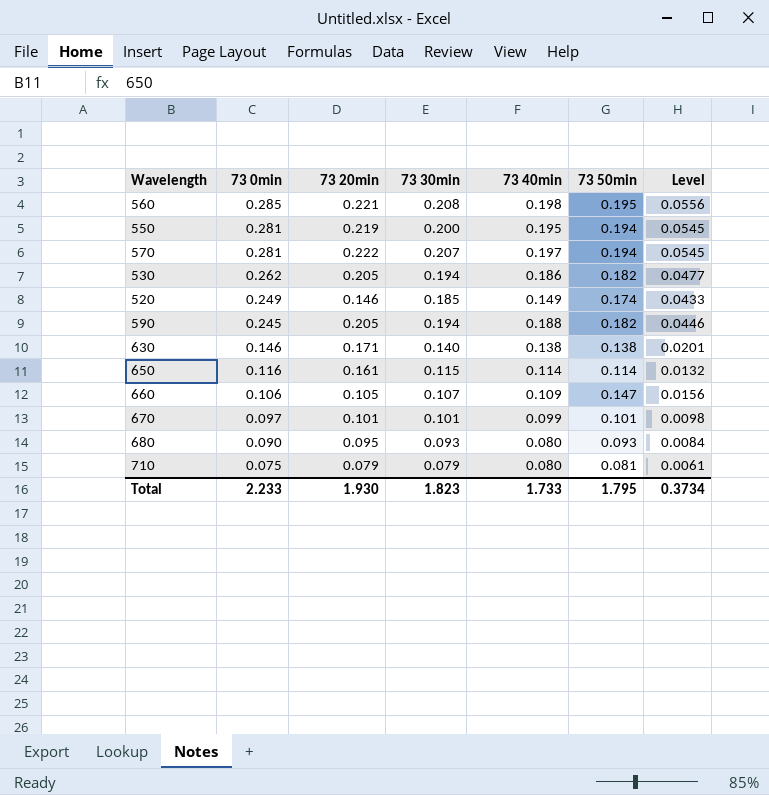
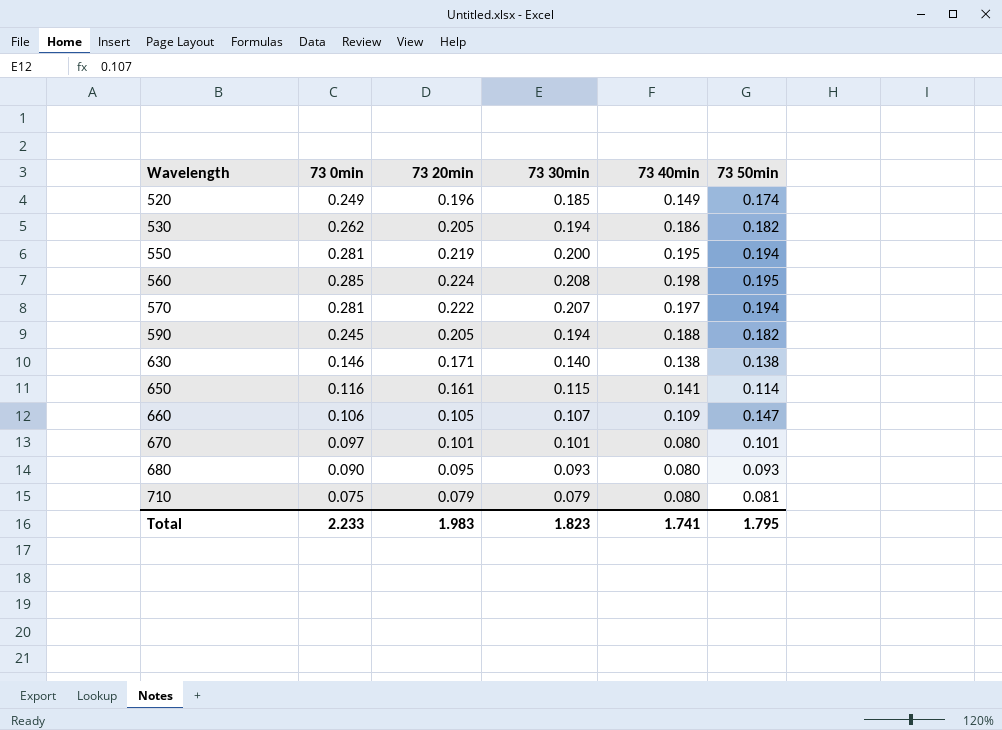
row order: 73 0min descending -> Wavelength ascending
column Level | formula: [73 0min] * [73 50min] -> none
520 | 73 20min: 0.146 -> 0.196
560 | 73 20min: 0.221 -> 0.224
650 | 73 40min: 0.114 -> 0.141
670 | 73 40min: 0.099 -> 0.080
Total | 73 20min: 1.930 -> 1.983
Total | 73 40min: 1.733 -> 1.741

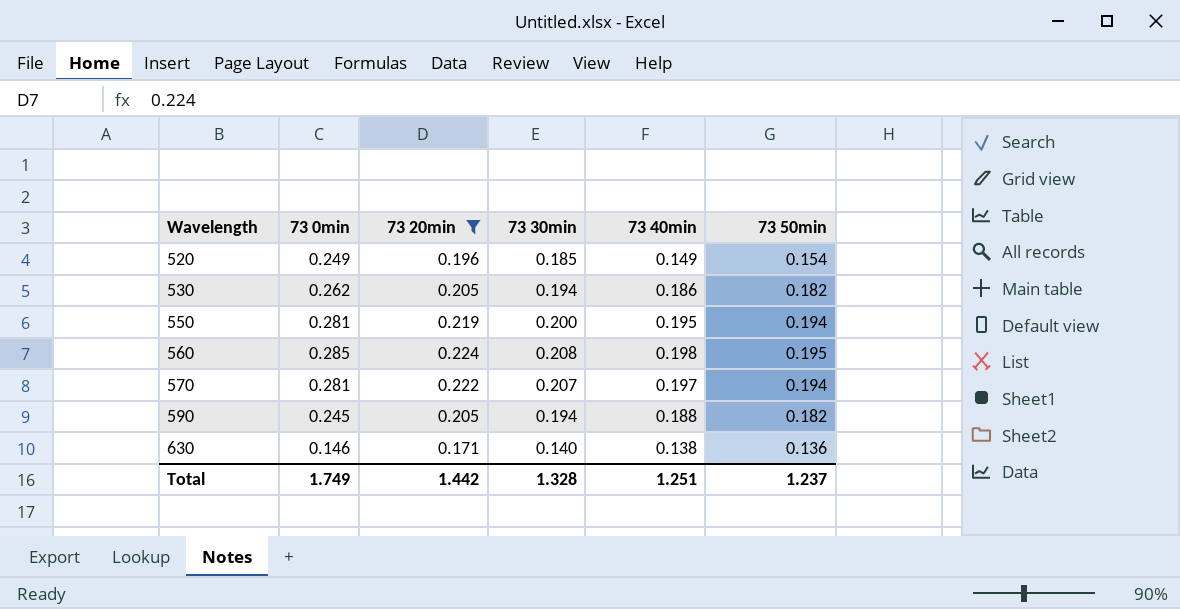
filter: none -> 73 20min >= 0.171
520 | 73 50min: 0.174 -> 0.154
630 | 73 50min: 0.138 -> 0.136
Total | 73 0min: 2.233 -> 1.749
Total | 73 20min: 1.983 -> 1.442
Total | 73 30min: 1.823 -> 1.328
Total | 73 40min: 1.741 -> 1.251
Total | 73 50min: 1.795 -> 1.237

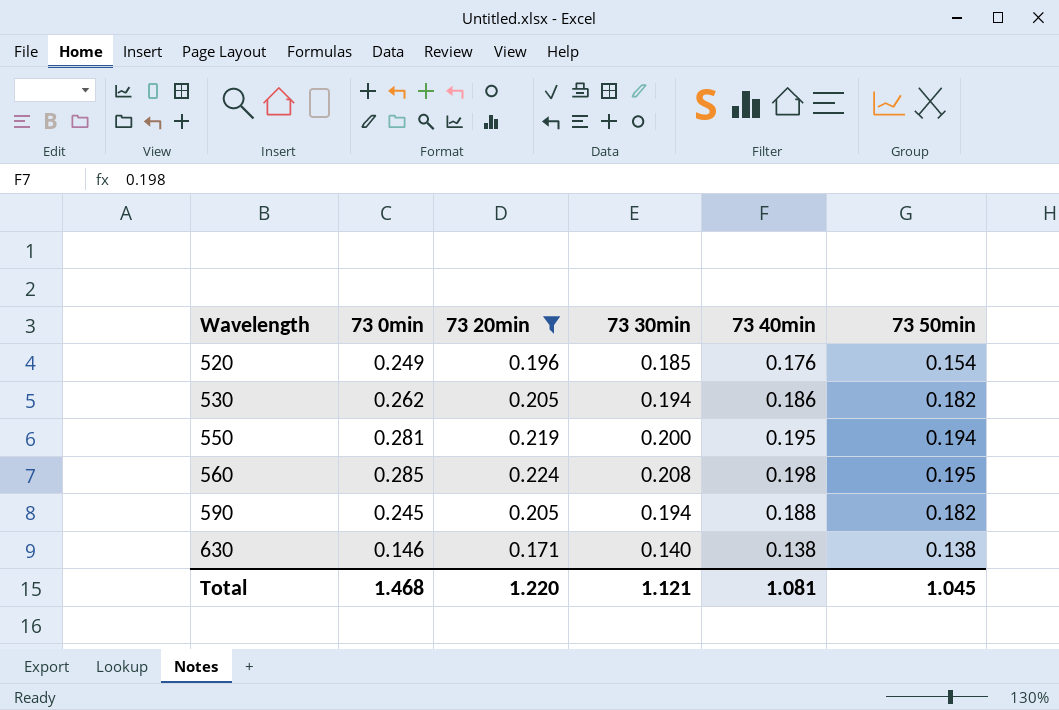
row 570: 0.281 | 0.222 | 0.207 | 0.197 | 0.194 -> none
520 | 73 40min: 0.149 -> 0.176
630 | 73 50min: 0.136 -> 0.138
Total | 73 0min: 1.749 -> 1.468
Total | 73 20min: 1.442 -> 1.220
Total | 73 30min: 1.328 -> 1.121
Total | 73 40min: 1.251 -> 1.081
Total | 73 50min: 1.237 -> 1.045

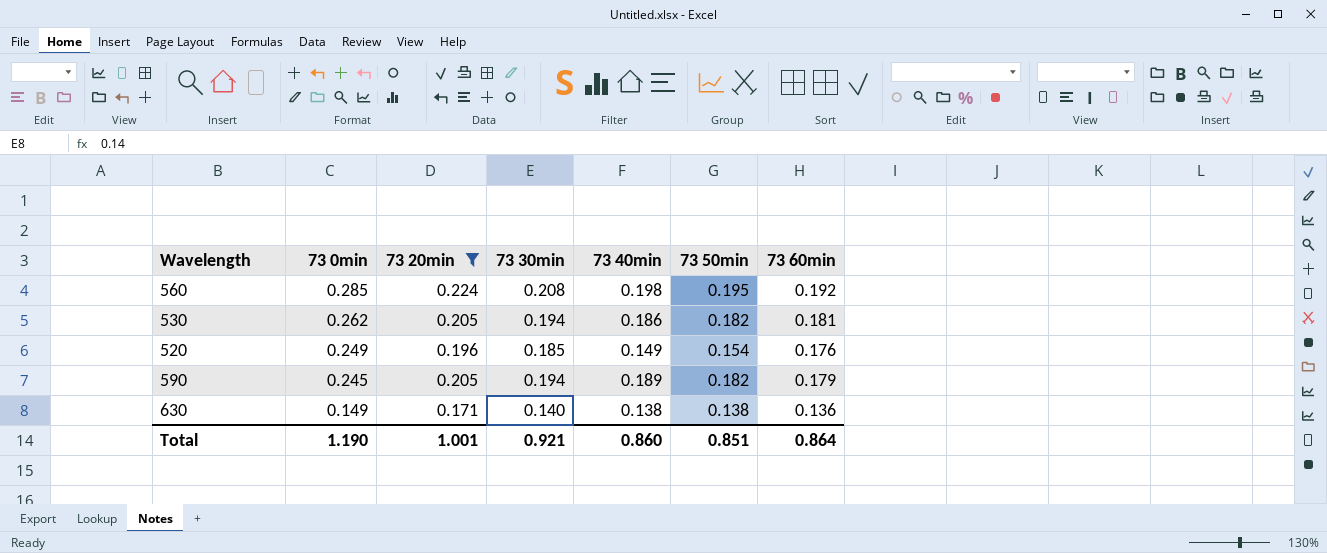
row order: Wavelength ascending -> 73 0min descending
column 73 60min | position: none -> 7
row 550: 0.281 | 0.219 | 0.200 | 0.195 | 0.194 -> none
520 | 73 40min: 0.176 -> 0.149
590 | 73 40min: 0.188 -> 0.189
630 | 73 0min: 0.146 -> 0.149
Total | 73 0min: 1.468 -> 1.190
Total | 73 20min: 1.220 -> 1.001
Total | 73 30min: 1.121 -> 0.921
Total | 73 40min: 1.081 -> 0.860
Total | 73 50min: 1.045 -> 0.851

